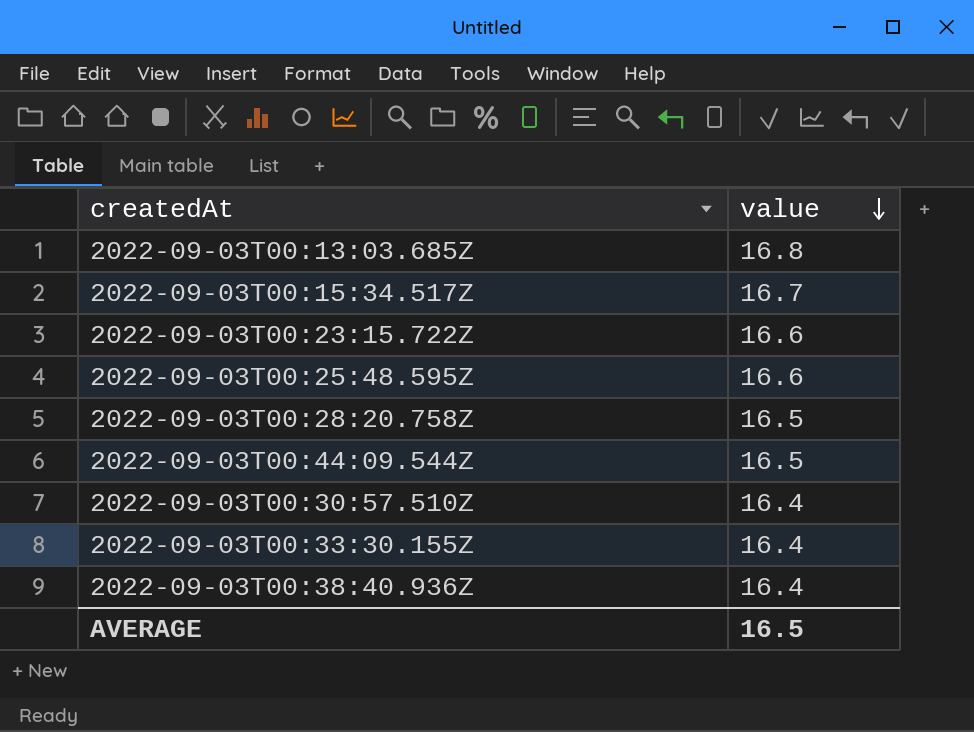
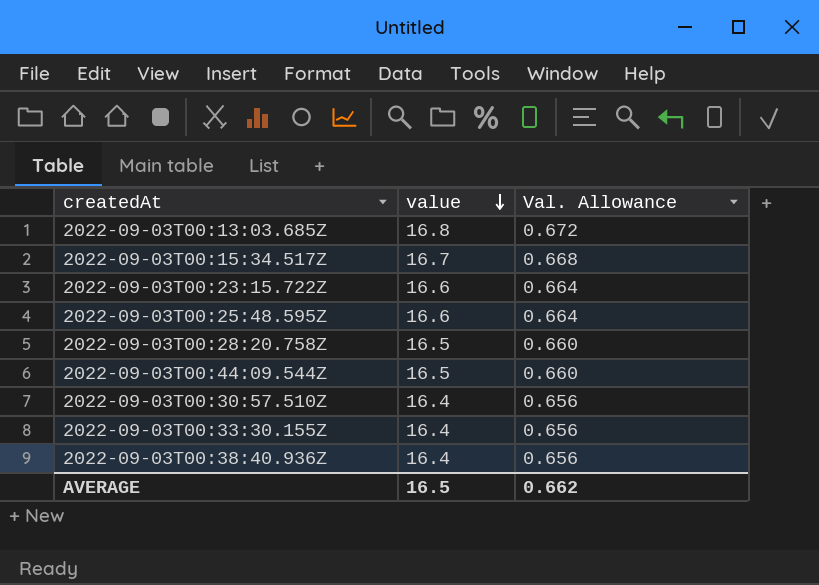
column Val. Allowance | formula: none -> [value] * 0.04

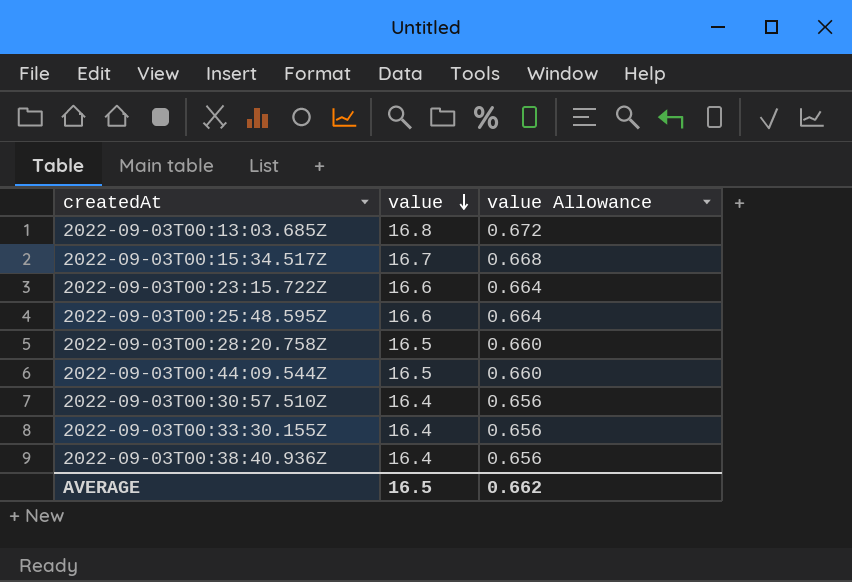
column name: Val. Allowance -> value Allowance

